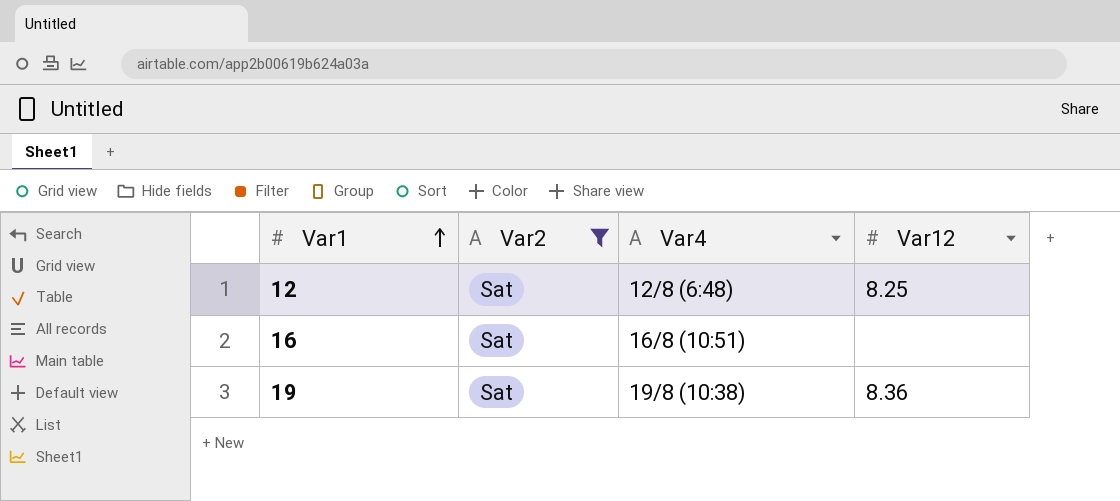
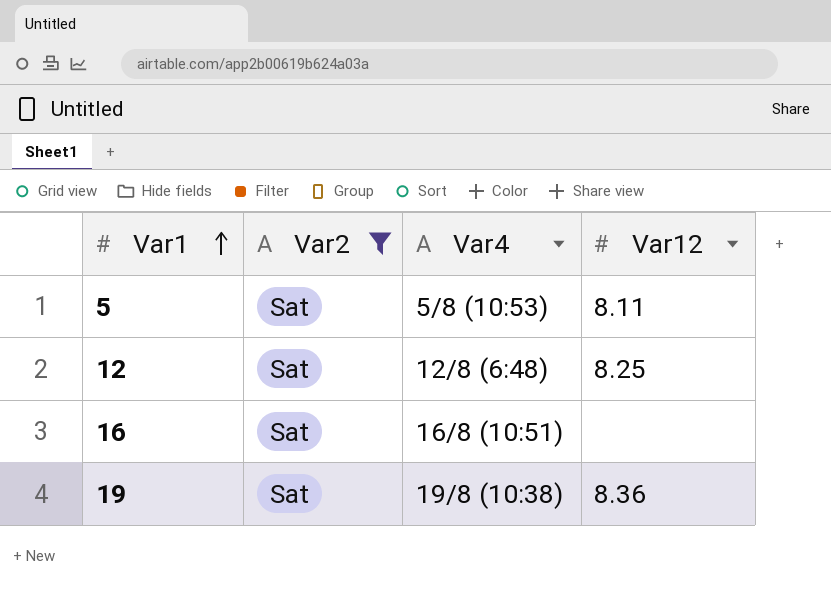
row 5: none -> Sat | 5/8 (10:53) | 8.11

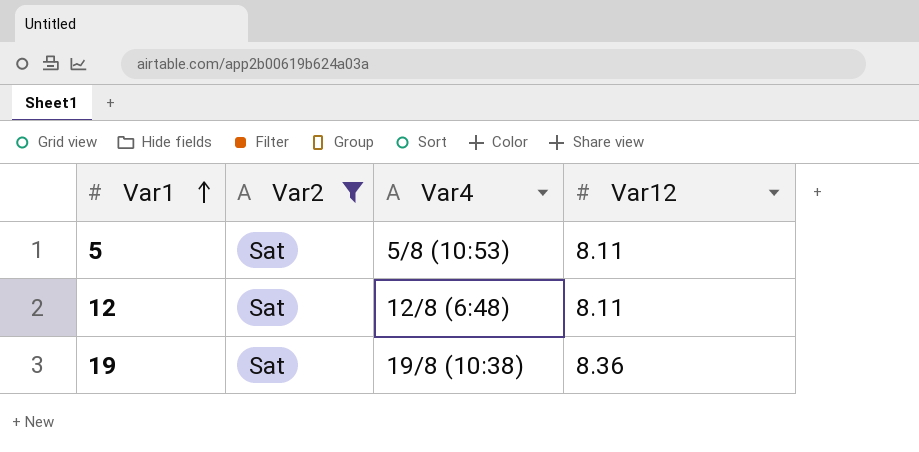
row 16: Sat | 16/8 (10:51) | none -> none
12 | Var12: 8.25 -> 8.11

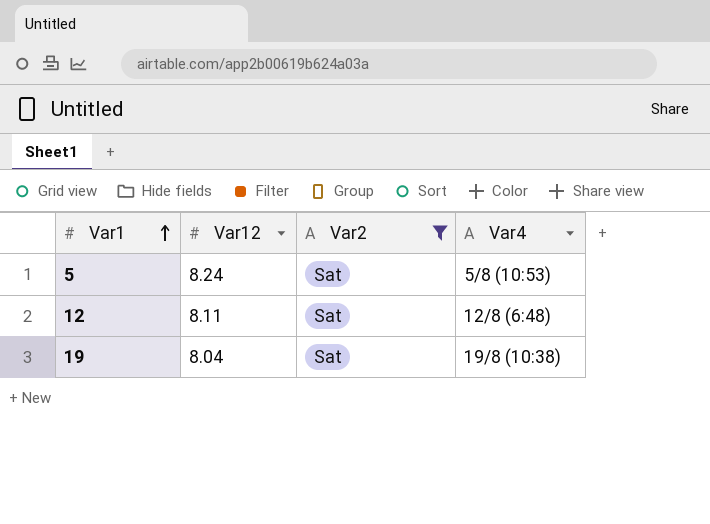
column Var12 | position: 4 -> 2
5 | Var12: 8.11 -> 8.24
19 | Var12: 8.36 -> 8.04

